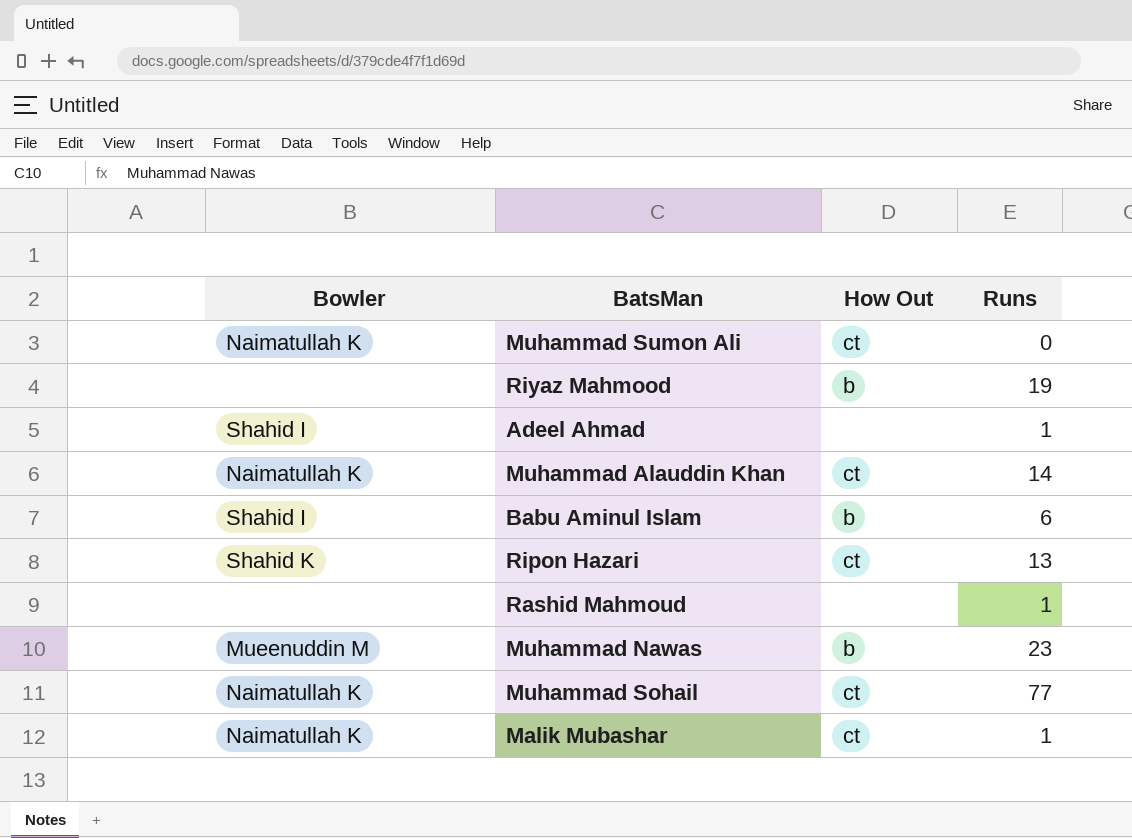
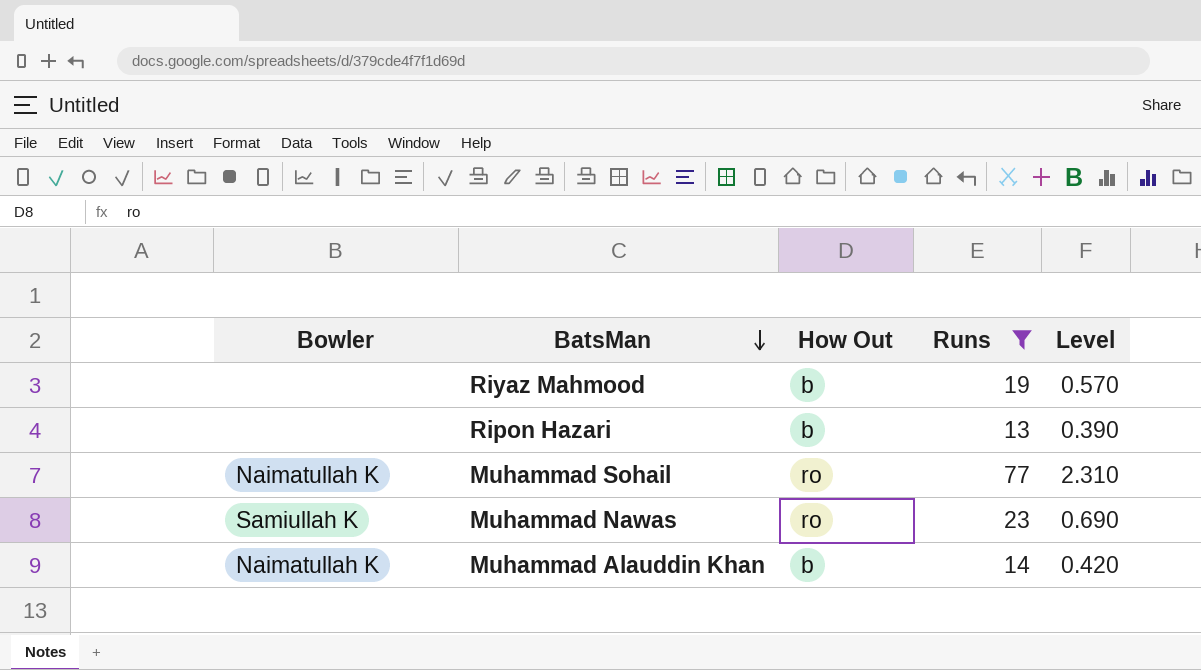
filter: none -> Runs >= 13
row order: none -> BatsMan descending
column Level | formula: none -> [Runs] * 0.03
Ripon Hazari | Bowler: Shahid K -> none
Ripon Hazari | How Out: ct -> b
Muhammad Sohail | How Out: ct -> ro
Muhammad Nawas | Bowler: Mueenuddin M -> Samiullah K
Muhammad Nawas | How Out: b -> ro
Muhammad Alauddin Khan | How Out: ct -> b

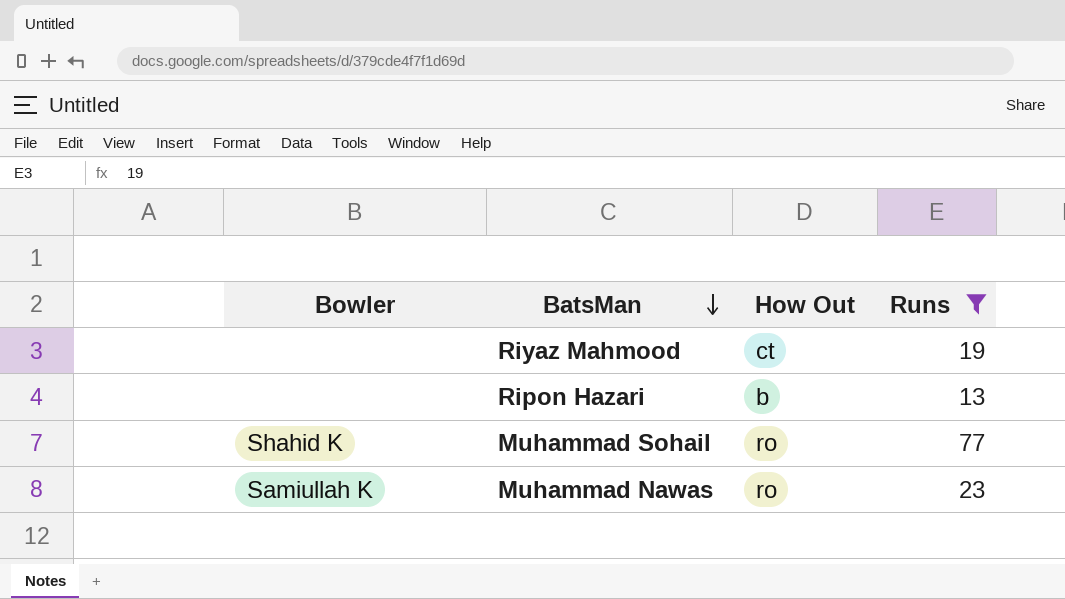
column Level | formula: [Runs] * 0.03 -> none
row Muhammad Alauddin Khan: Naimatullah K | b | 14 | 0.420 -> none
Riyaz Mahmood | How Out: b -> ct
Muhammad Sohail | Bowler: Naimatullah K -> Shahid K

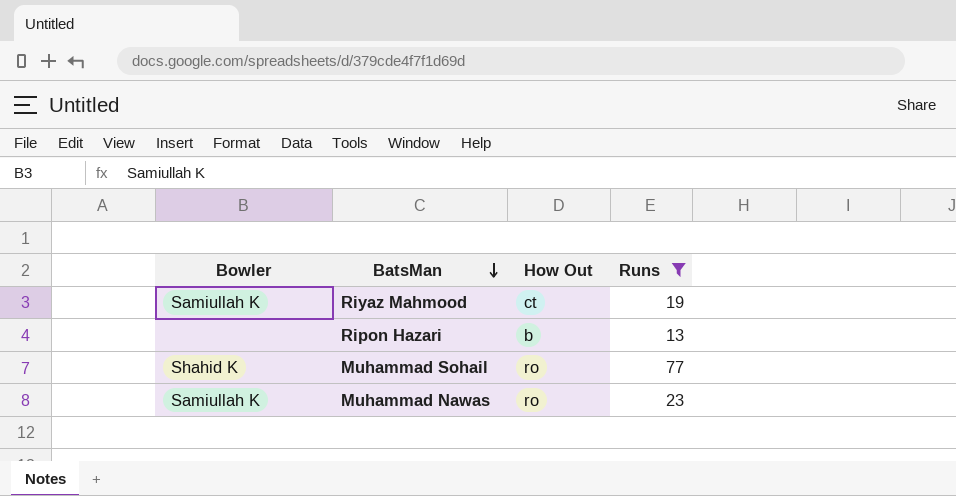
Riyaz Mahmood | Bowler: none -> Samiullah K

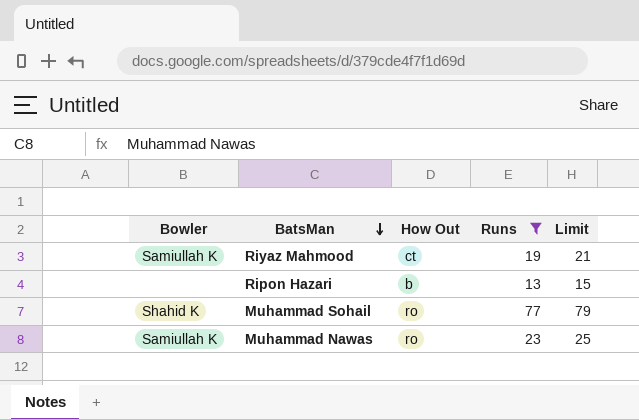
column Limit | formula: none -> [Runs] + 2

